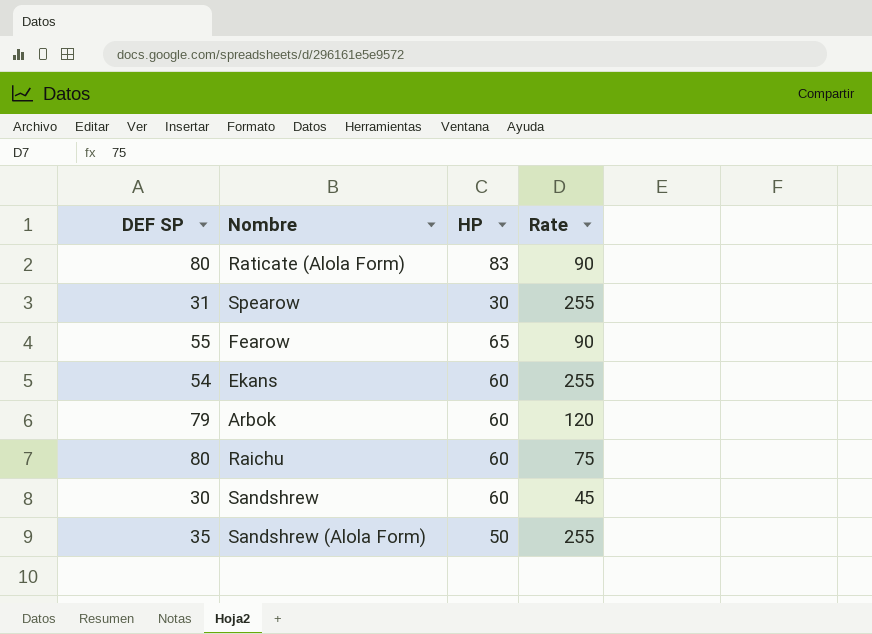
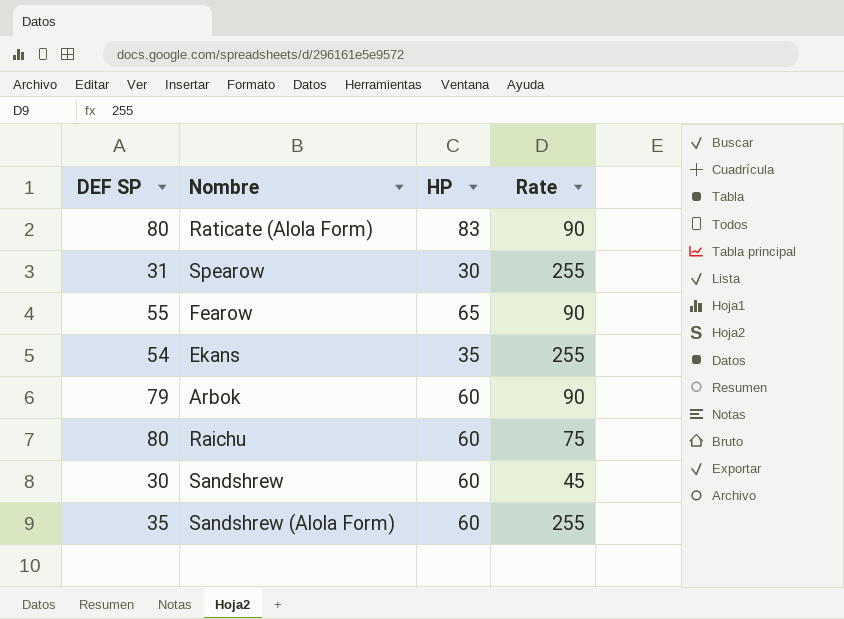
Ekans | HP: 60 -> 35
Arbok | Rate: 120 -> 90
Sandshrew (Alola Form) | HP: 50 -> 60

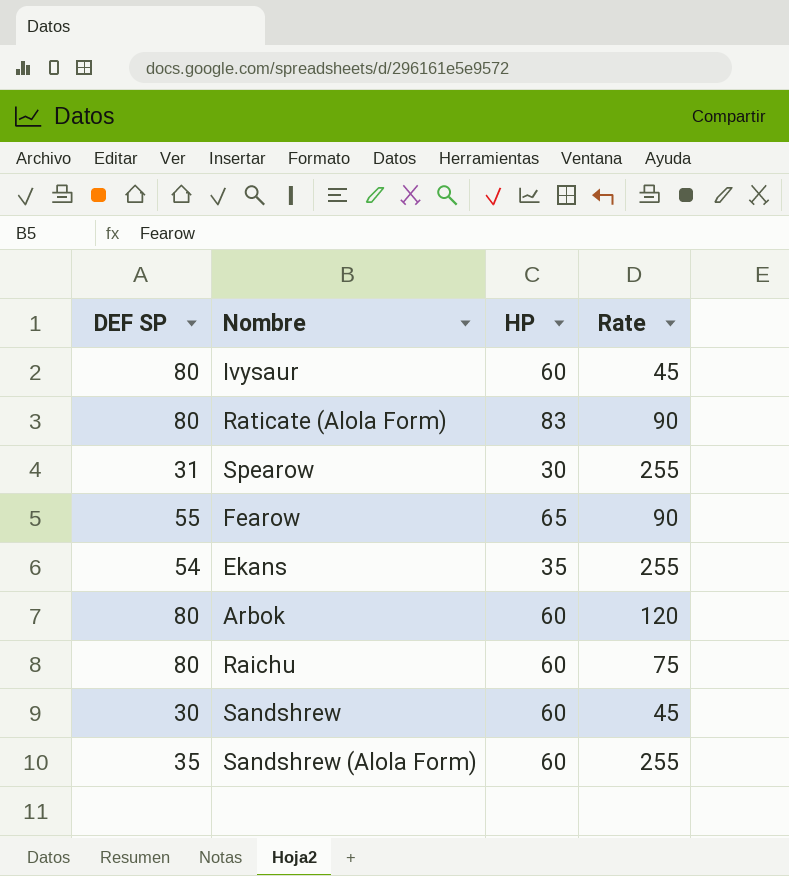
row Ivysaur: none -> 80 | 60 | 45
Arbok | DEF SP: 79 -> 80
Arbok | Rate: 90 -> 120

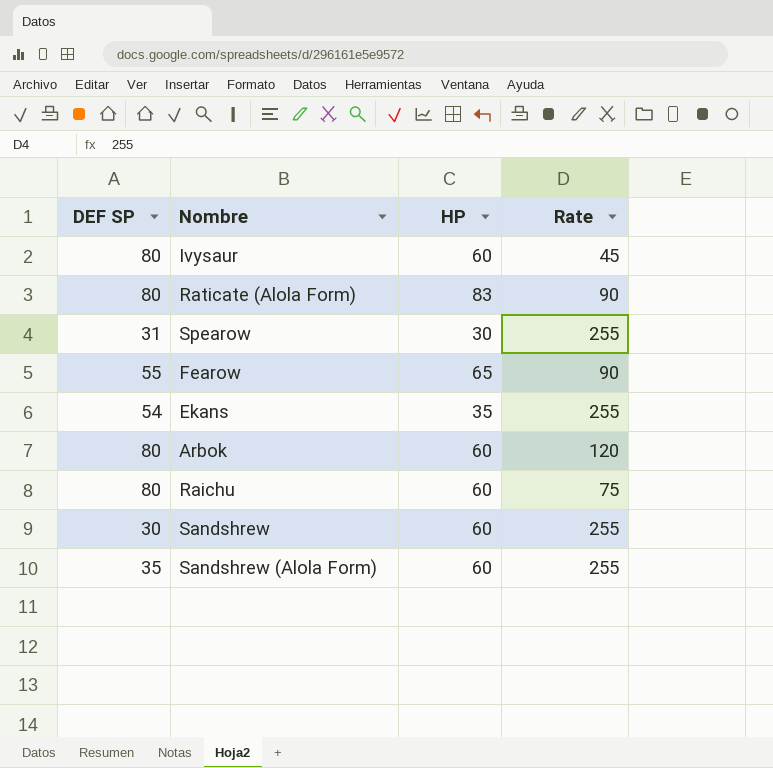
Sandshrew | Rate: 45 -> 255

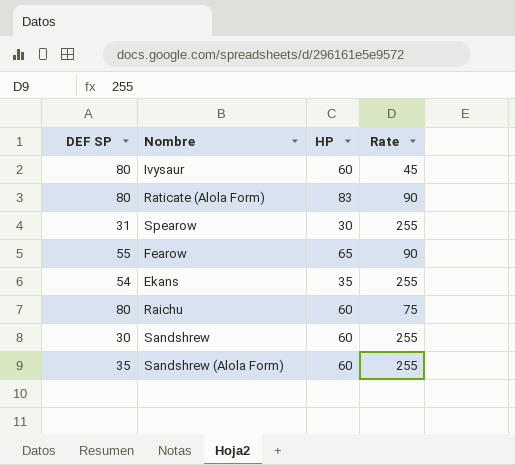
row Arbok: 80 | 60 | 120 -> none

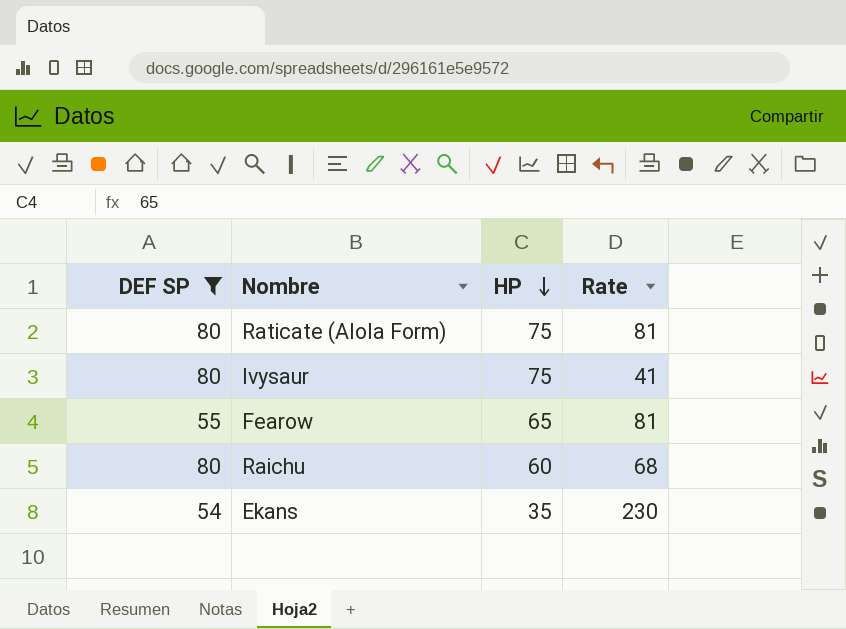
filter: none -> DEF SP >= 54
row order: none -> HP descending
Raticate (Alola Form) | HP: 83 -> 75
Raticate (Alola Form) | Rate: 90 -> 81
Ivysaur | HP: 60 -> 75
Ivysaur | Rate: 45 -> 41
Fearow | Rate: 90 -> 81
Raichu | Rate: 75 -> 68
Ekans | Rate: 255 -> 230

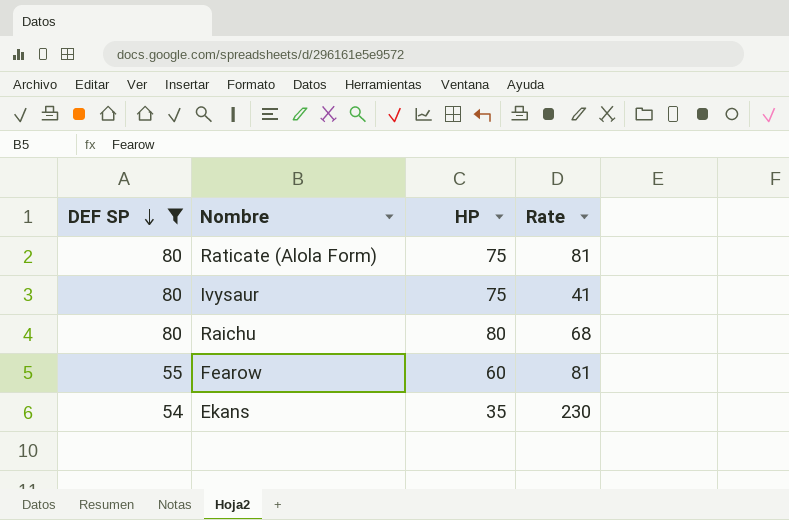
row order: HP descending -> DEF SP descending
Raichu | HP: 60 -> 80
Fearow | HP: 65 -> 60

